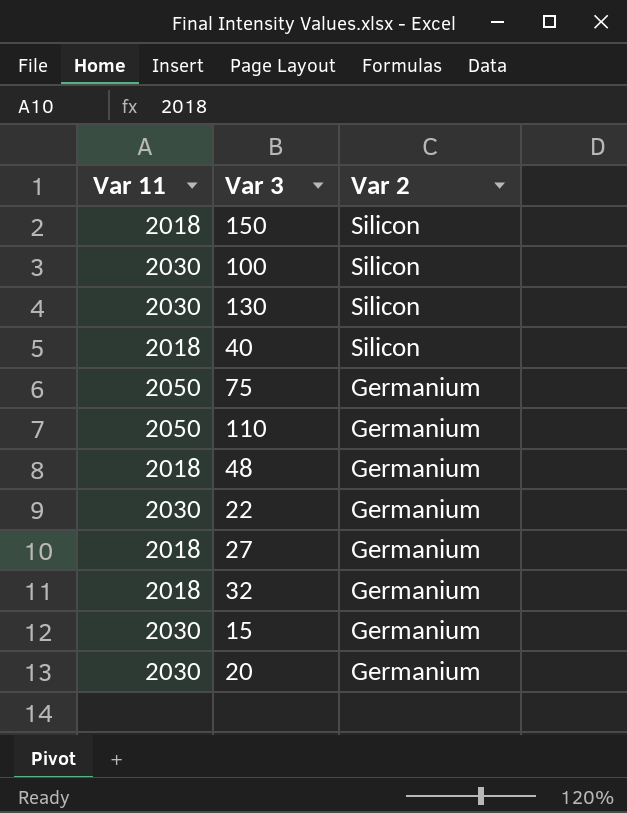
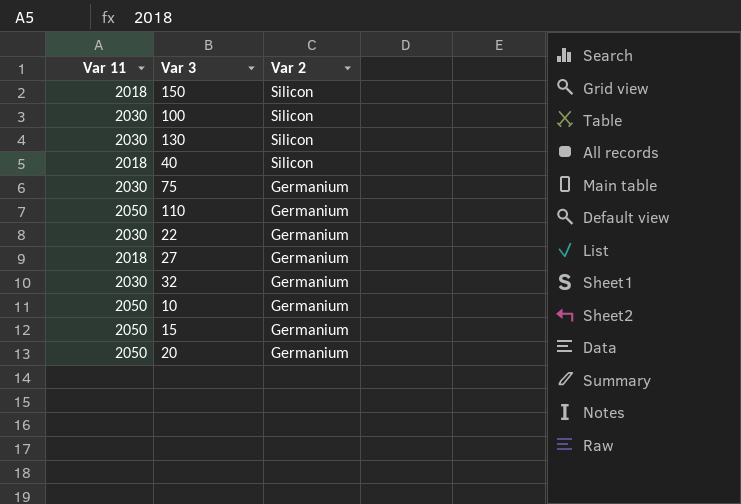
row 48: 2018 | Germanium -> none
75 | Var 11: 2050 -> 2030
32 | Var 11: 2018 -> 2030
row 10: none -> 2050 | Germanium
15 | Var 11: 2030 -> 2050
20 | Var 11: 2030 -> 2050

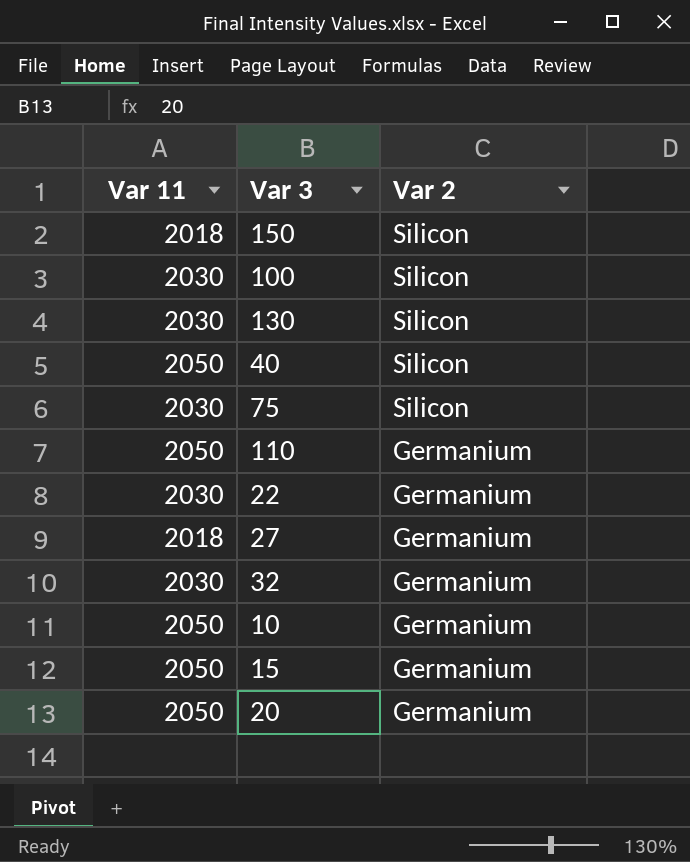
40 | Var 11: 2018 -> 2050
75 | Var 2: Germanium -> Silicon

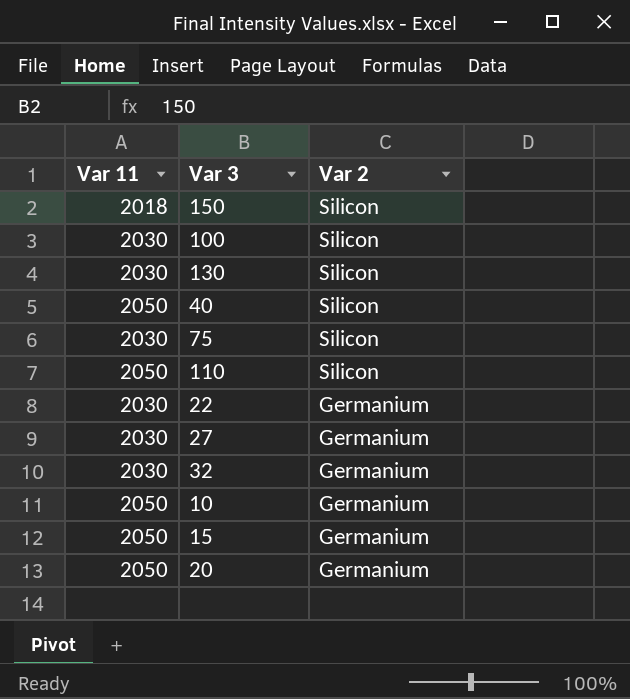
110 | Var 2: Germanium -> Silicon
27 | Var 11: 2018 -> 2030

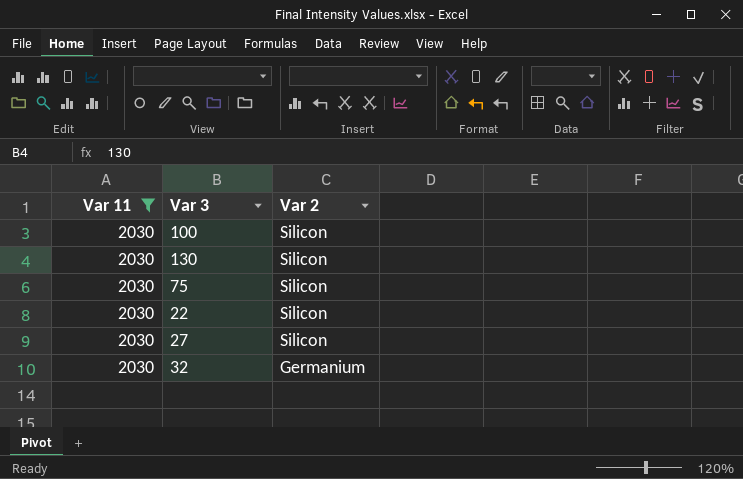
filter: none -> Var 11 = 2030
22 | Var 2: Germanium -> Silicon
27 | Var 2: Germanium -> Silicon

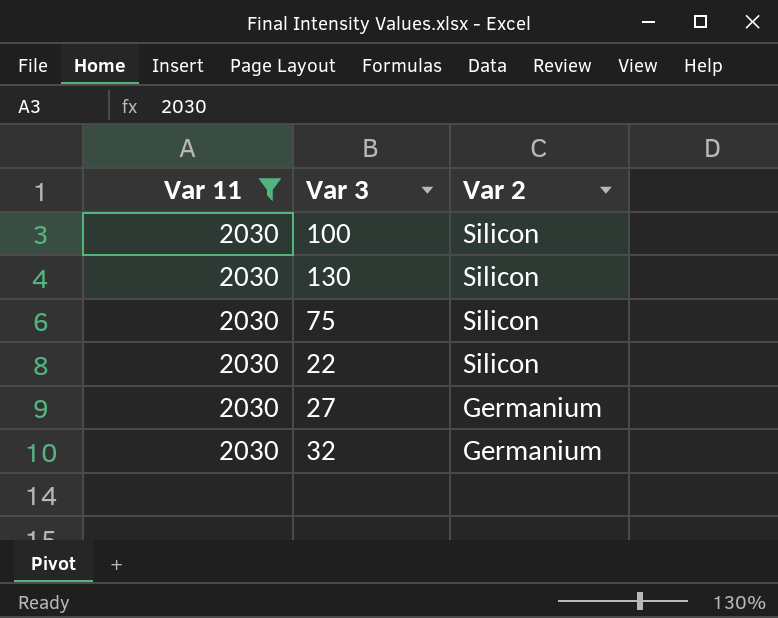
27 | Var 2: Silicon -> Germanium

